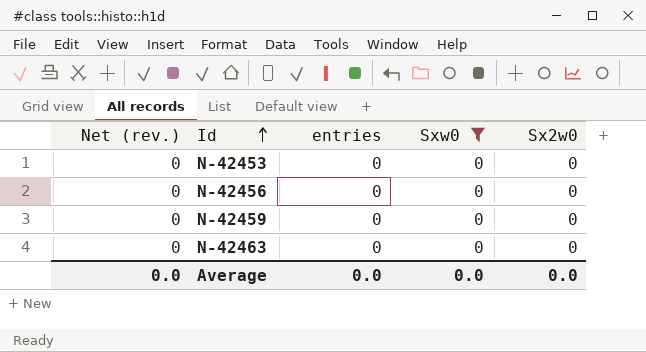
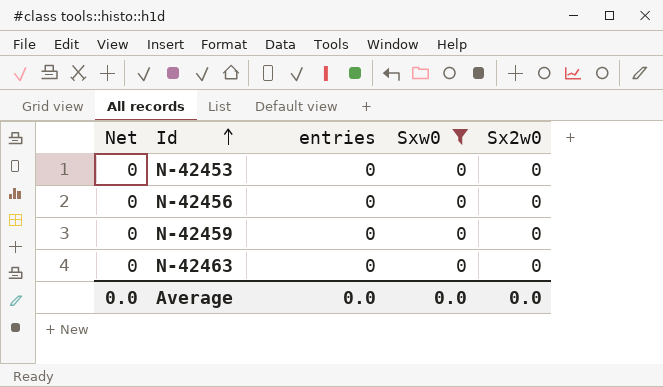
column name: Net (rev.) -> Net

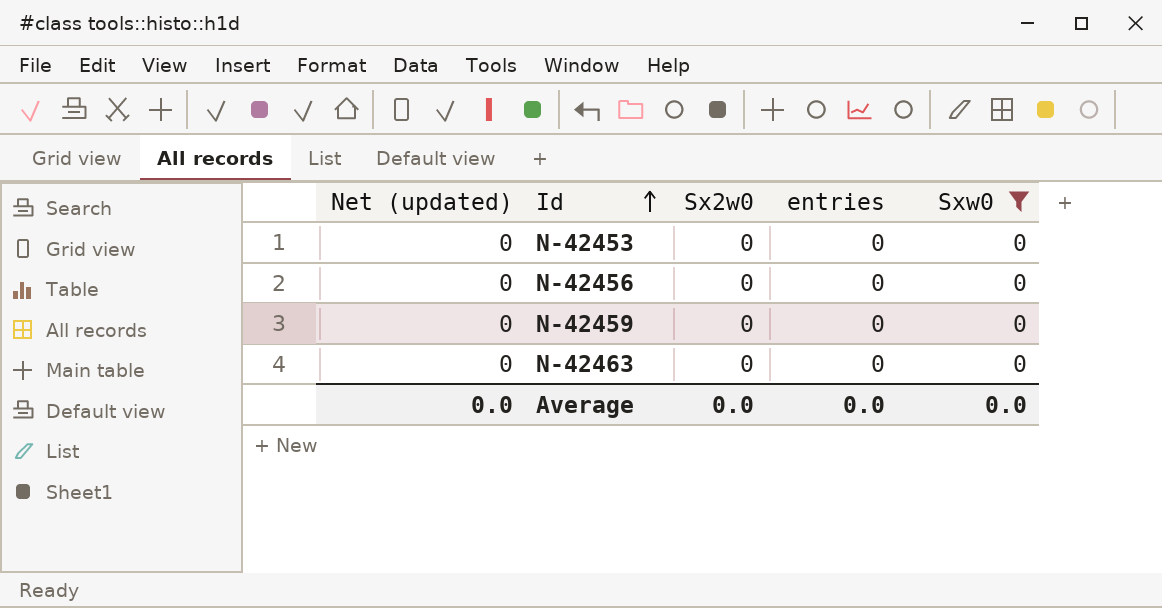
column name: Net -> Net (updated)
column Sx2w0 | position: 5 -> 3

